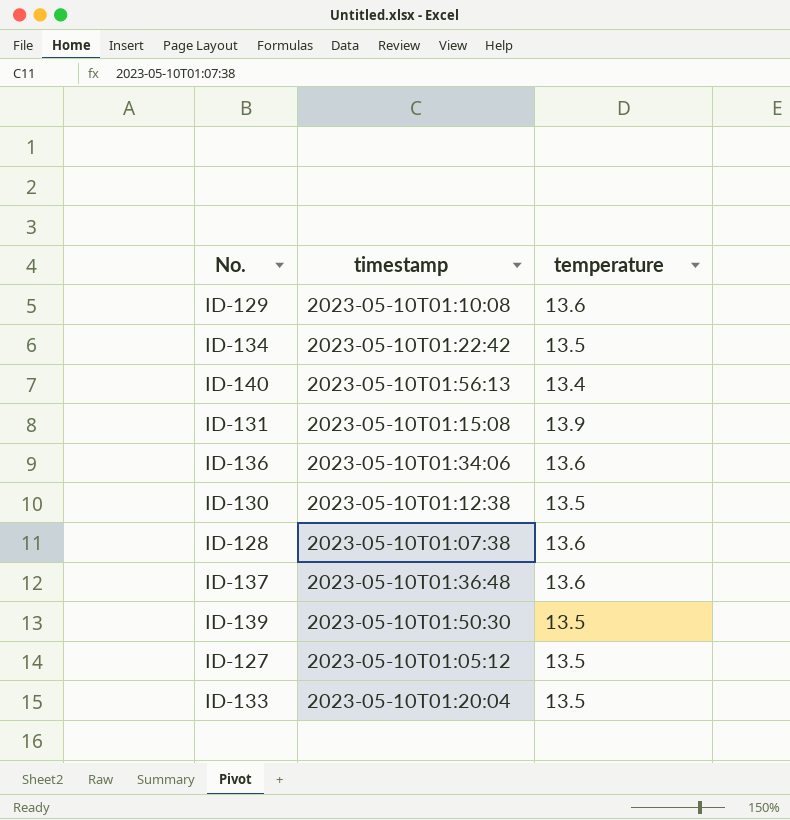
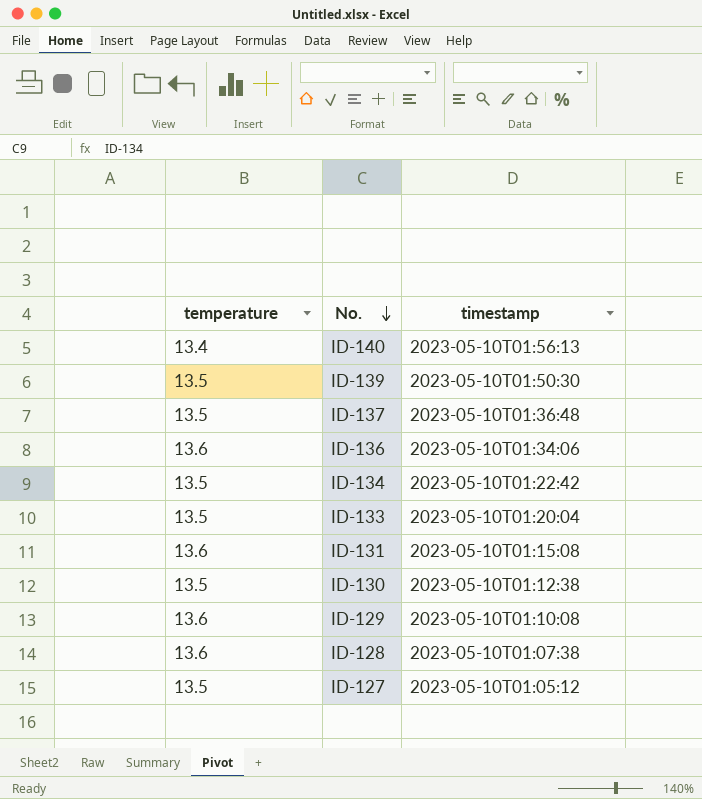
row order: none -> No. descending
column temperature | position: 3 -> 1
ID-137 | temperature: 13.6 -> 13.5
ID-131 | temperature: 13.9 -> 13.6

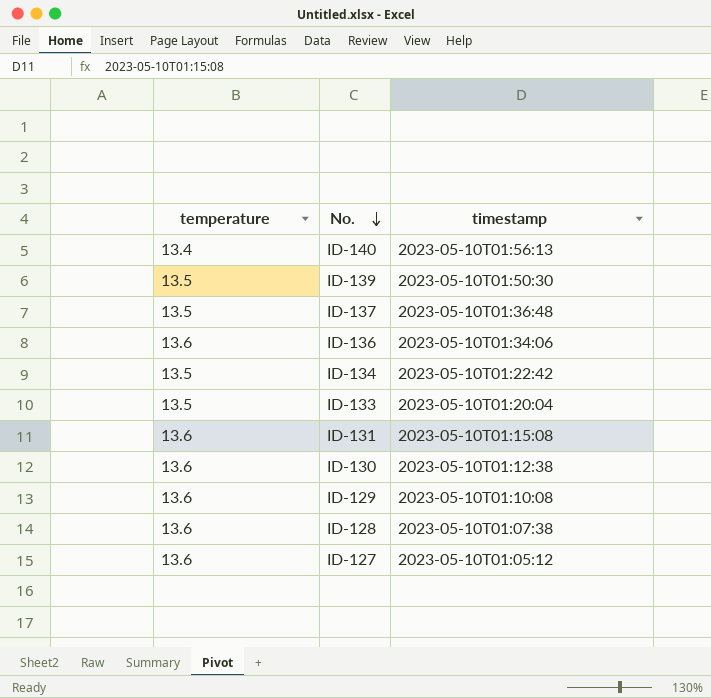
ID-130 | temperature: 13.5 -> 13.6
ID-127 | temperature: 13.5 -> 13.6

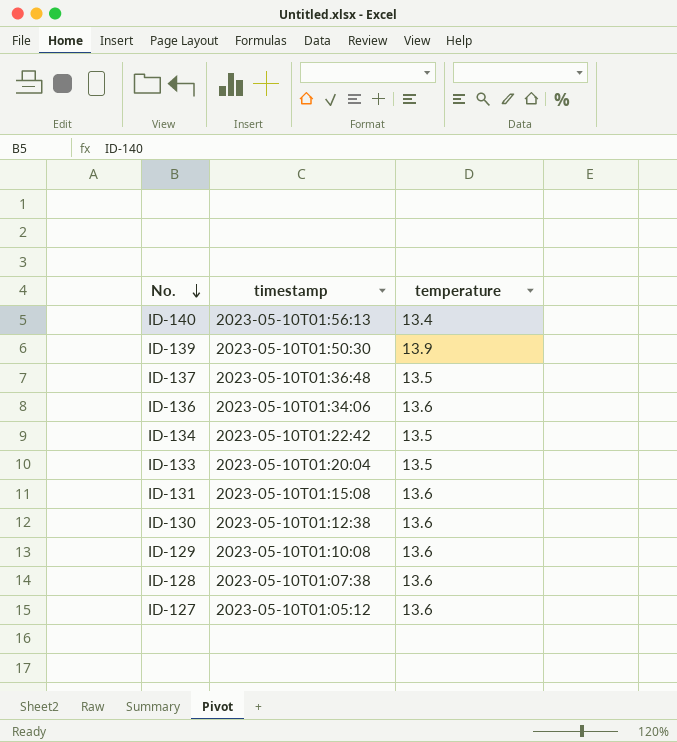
column temperature | position: 1 -> 3
ID-139 | temperature: 13.5 -> 13.9

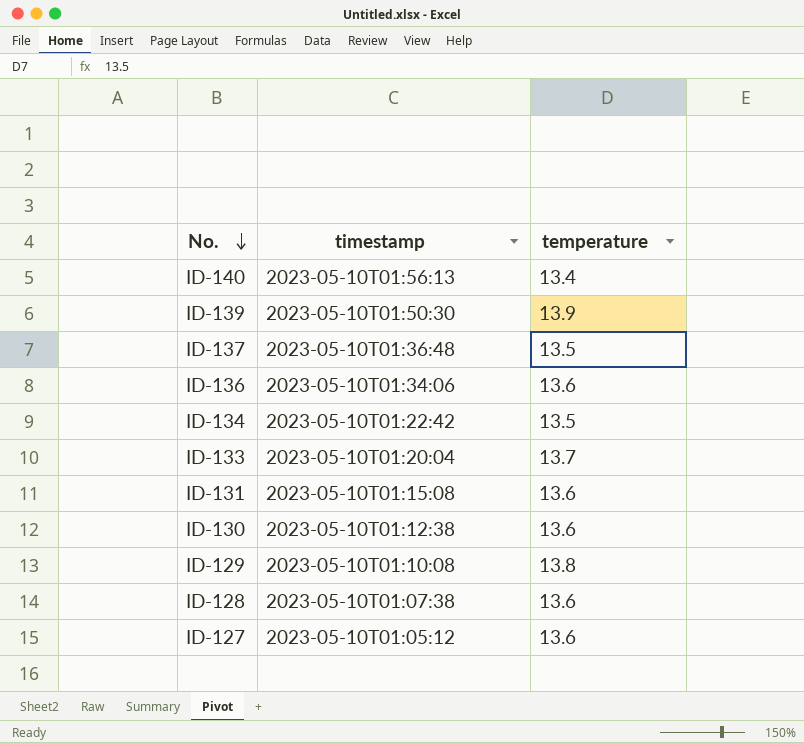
ID-133 | temperature: 13.5 -> 13.7
ID-129 | temperature: 13.6 -> 13.8

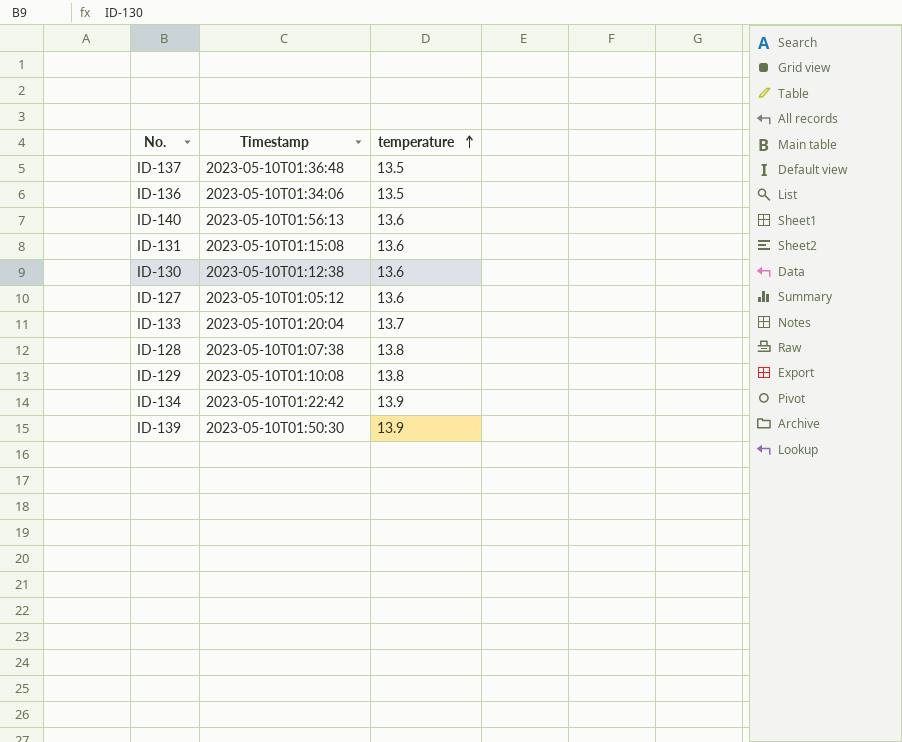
row order: No. descending -> temperature ascending
column name: timestamp -> Timestamp
ID-136 | temperature: 13.6 -> 13.5
ID-140 | temperature: 13.4 -> 13.6
ID-128 | temperature: 13.6 -> 13.8
ID-134 | temperature: 13.5 -> 13.9

